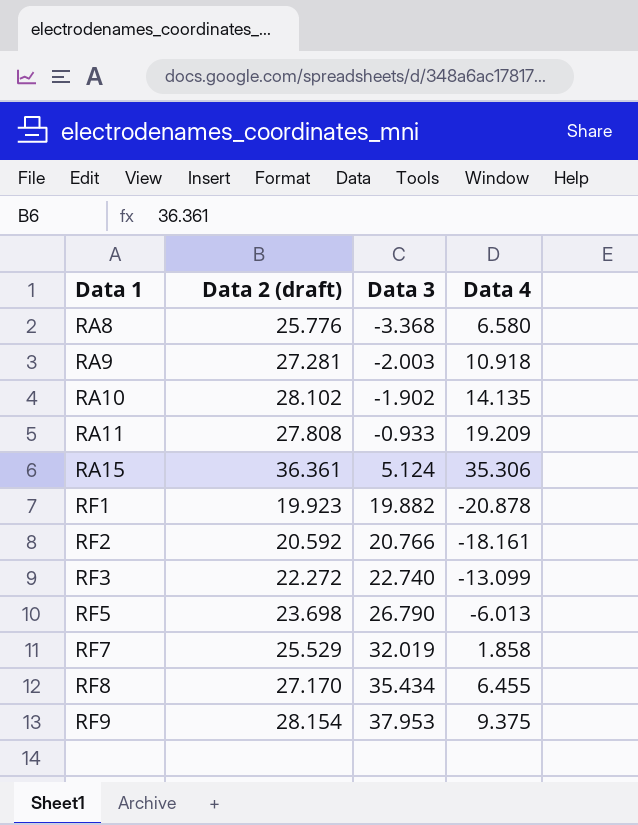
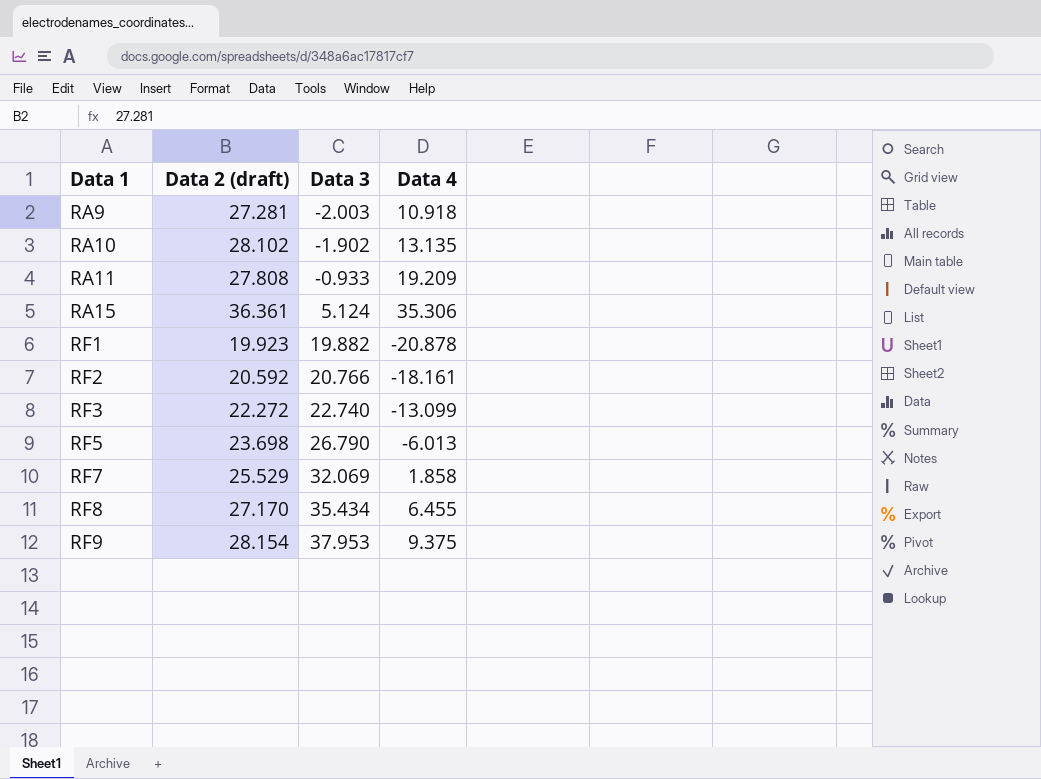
row RA8: 25.776 | -3.368 | 6.580 -> none
RA10 | Data 4: 14.135 -> 13.135
RF7 | Data 3: 32.019 -> 32.069

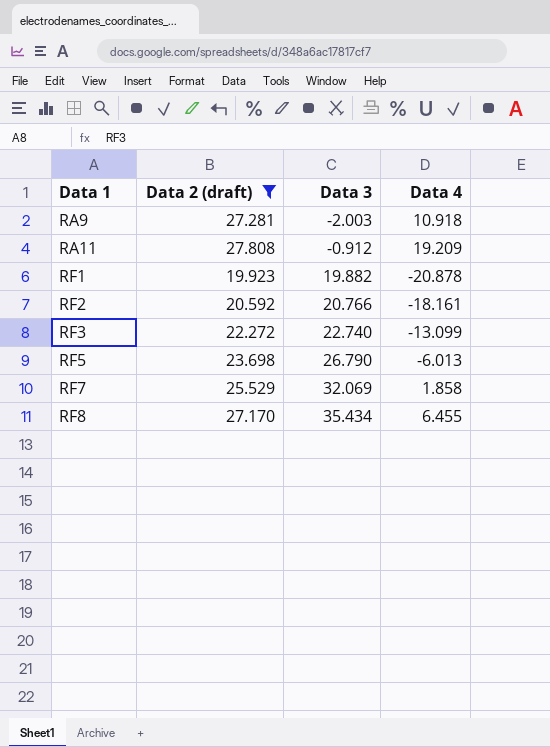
filter: none -> Data 2 (draft) <= 27.808
RA11 | Data 3: -0.933 -> -0.912

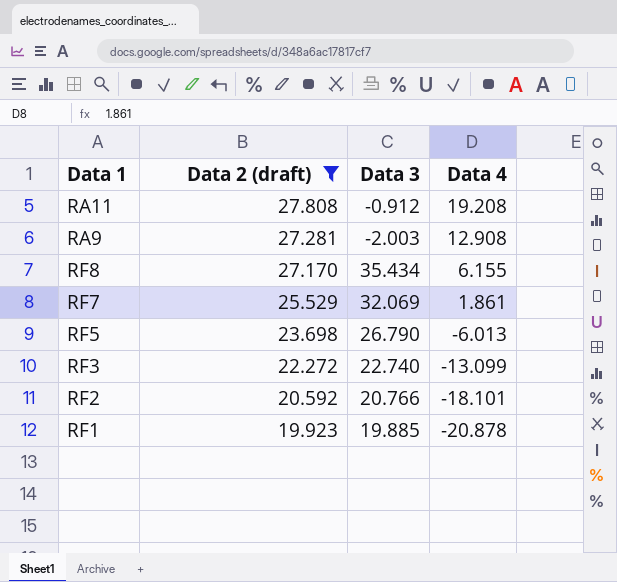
row order: Data 1 ascending -> Data 2 (draft) descending
RA11 | Data 4: 19.209 -> 19.208
RA9 | Data 4: 10.918 -> 12.908
RF8 | Data 4: 6.455 -> 6.155
RF7 | Data 4: 1.858 -> 1.861
RF2 | Data 4: -18.161 -> -18.101
RF1 | Data 3: 19.882 -> 19.885

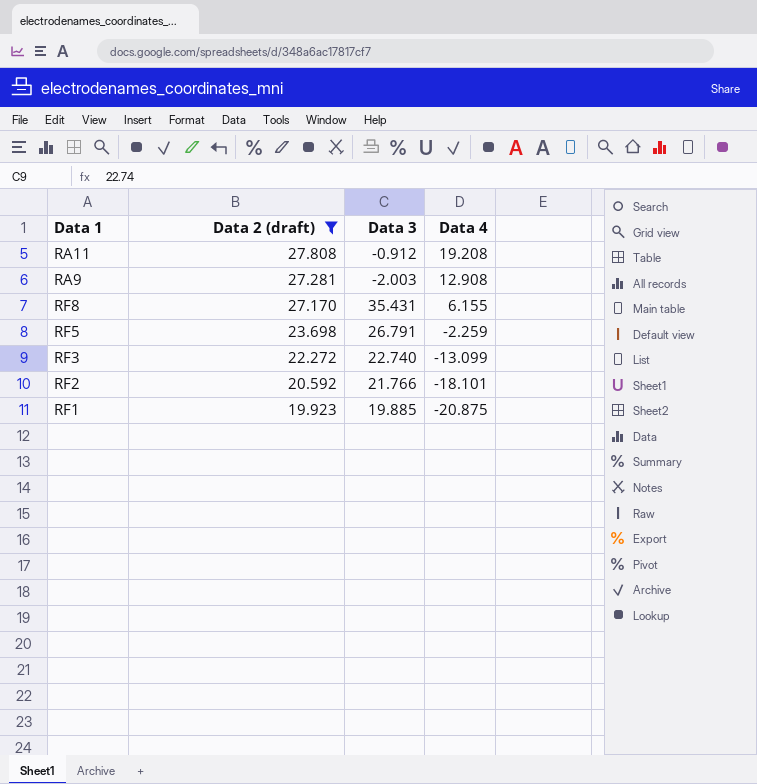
row RF7: 25.529 | 32.069 | 1.861 -> none
RF8 | Data 3: 35.434 -> 35.431
RF5 | Data 3: 26.790 -> 26.791
RF5 | Data 4: -6.013 -> -2.259
RF2 | Data 3: 20.766 -> 21.766
RF1 | Data 4: -20.878 -> -20.875

